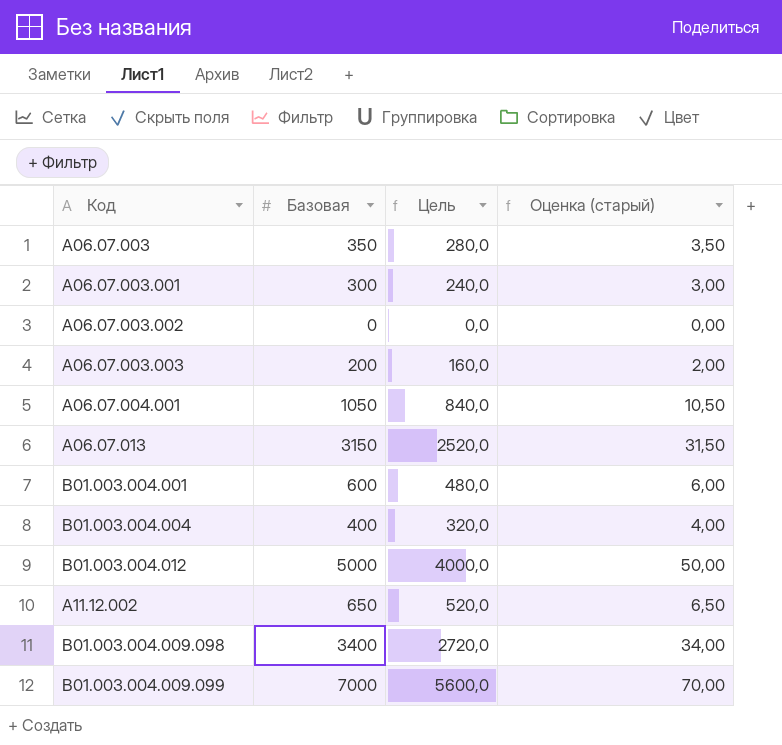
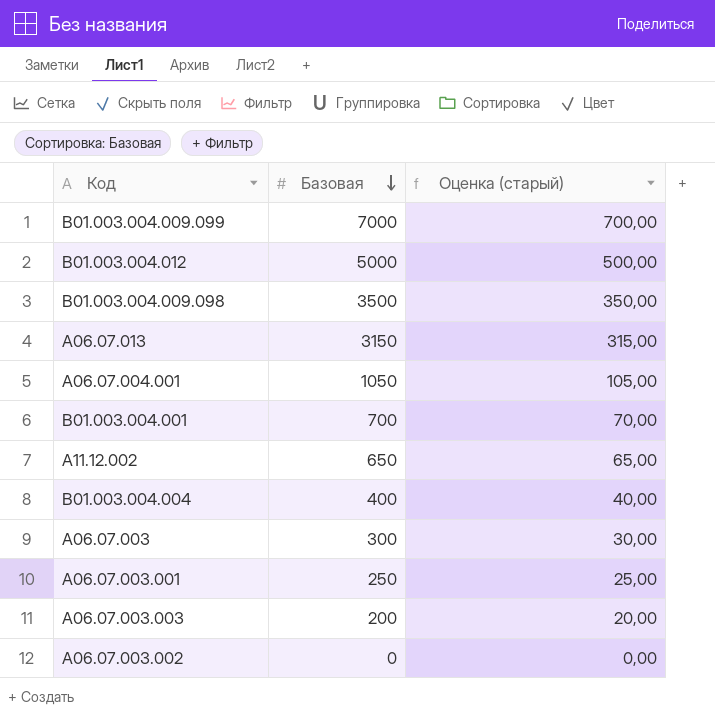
row order: none -> Базовая descending
column Цель | formula: [Базовая] * 0,8 -> none
column Оценка (старый) | formula: [Базовая] * 0,01 -> [Базовая] * 0,1
В01.003.004.009.098 | Базовая: 3400 -> 3500
B01.003.004.001 | Базовая: 600 -> 700
А06.07.003 | Базовая: 350 -> 300
А06.07.003.001 | Базовая: 300 -> 250

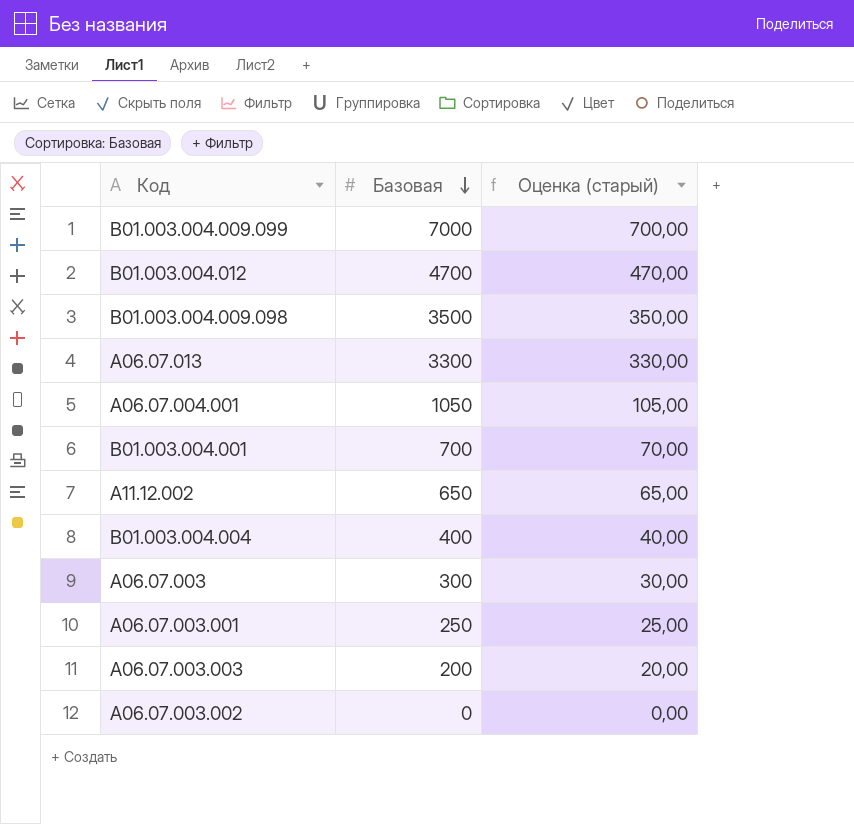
B01.003.004.012 | Базовая: 5000 -> 4700
B01.003.004.012 | Оценка (старый): 500,00 -> 470,00
А06.07.013 | Базовая: 3150 -> 3300
А06.07.013 | Оценка (старый): 315,00 -> 330,00

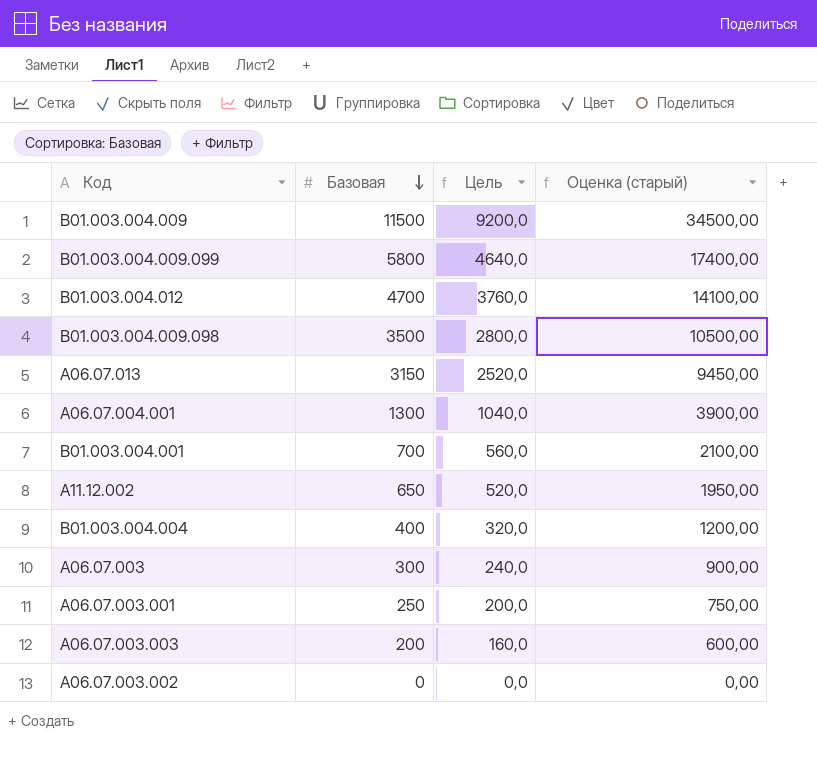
column Цель | formula: none -> [Базовая] * 0,8
column Оценка (старый) | formula: [Базовая] * 0,1 -> [Базовая] * 3
row B01.003.004.009: none -> 11500 | 9200,0 | 34500,00
В01.003.004.009.099 | Базовая: 7000 -> 5800
А06.07.013 | Базовая: 3300 -> 3150
А06.07.004.001 | Базовая: 1050 -> 1300

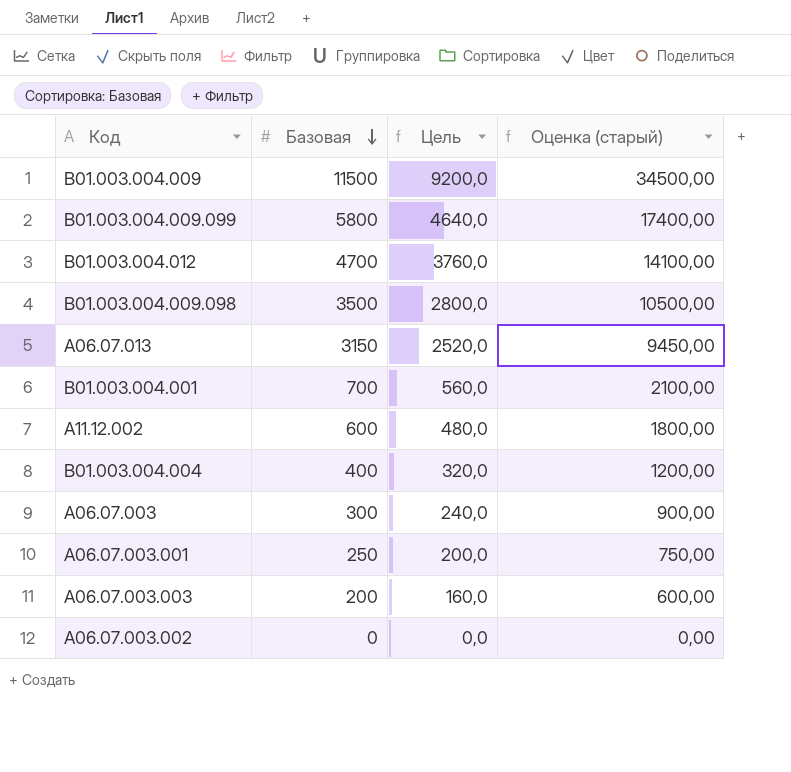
row А06.07.004.001: 1300 | 1040,0 | 3900,00 -> none
А11.12.002 | Базовая: 650 -> 600
А11.12.002 | Цель: 520,0 -> 480,0
А11.12.002 | Оценка (старый): 1950,00 -> 1800,00

